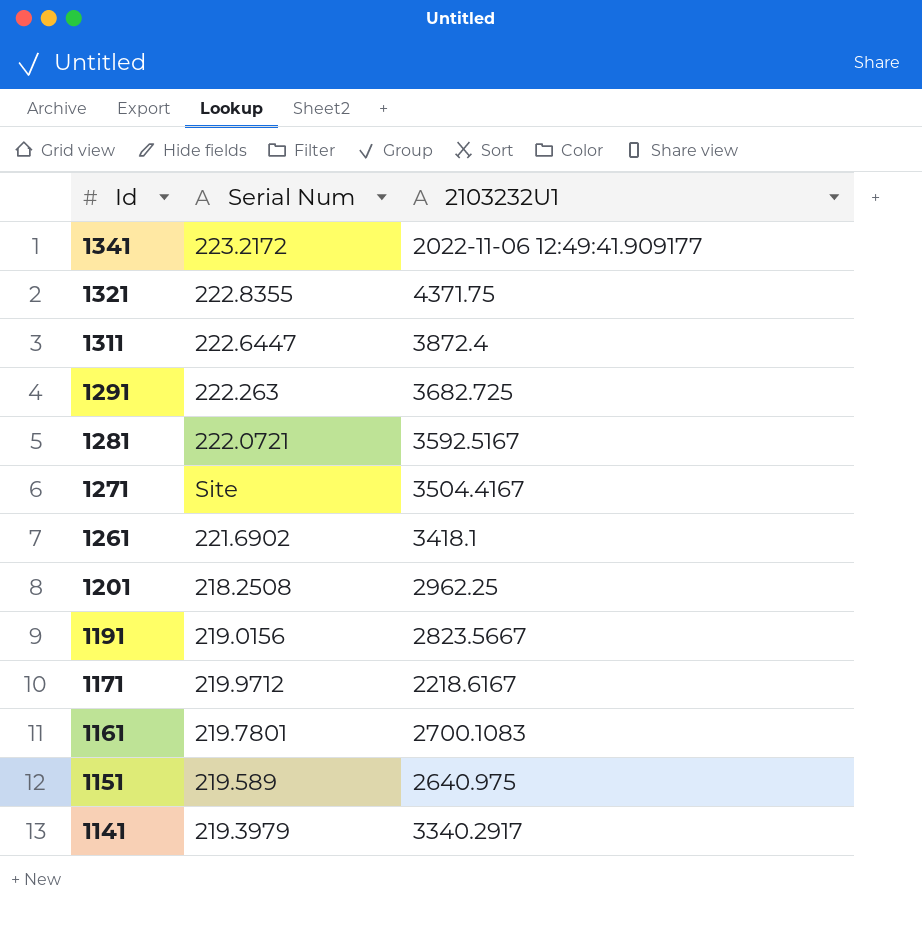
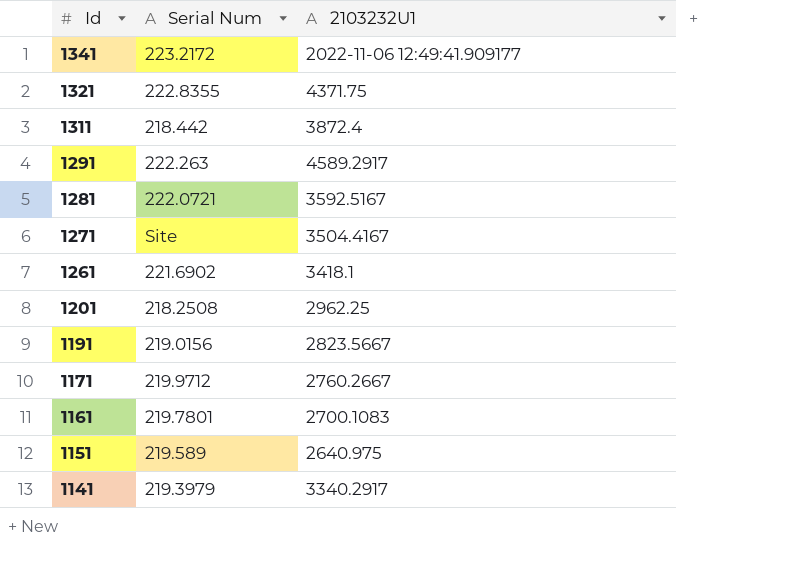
1311 | Serial Num: 222.6447 -> 218.442
1291 | 2103232U1: 3682.725 -> 4589.2917
1171 | 2103232U1: 2218.6167 -> 2760.2667

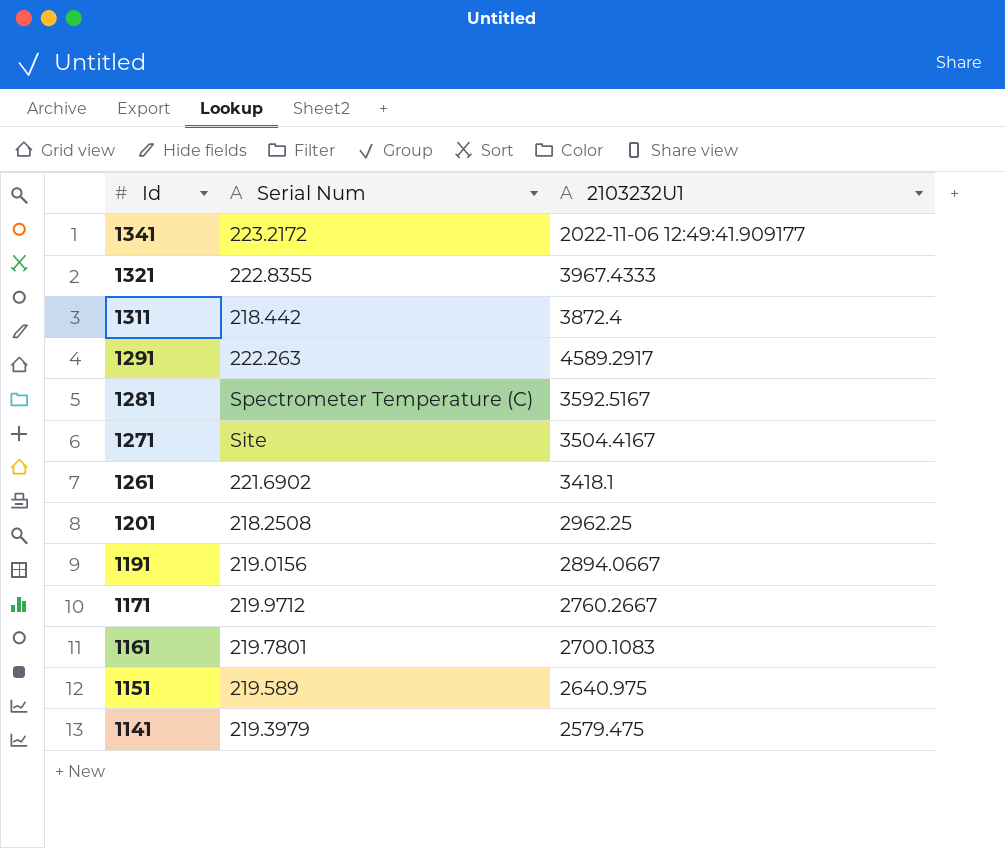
1321 | 2103232U1: 4371.75 -> 3967.4333
1281 | Serial Num: 222.0721 -> Spectrometer Temperature (C)
1191 | 2103232U1: 2823.5667 -> 2894.0667
1141 | 2103232U1: 3340.2917 -> 2579.475

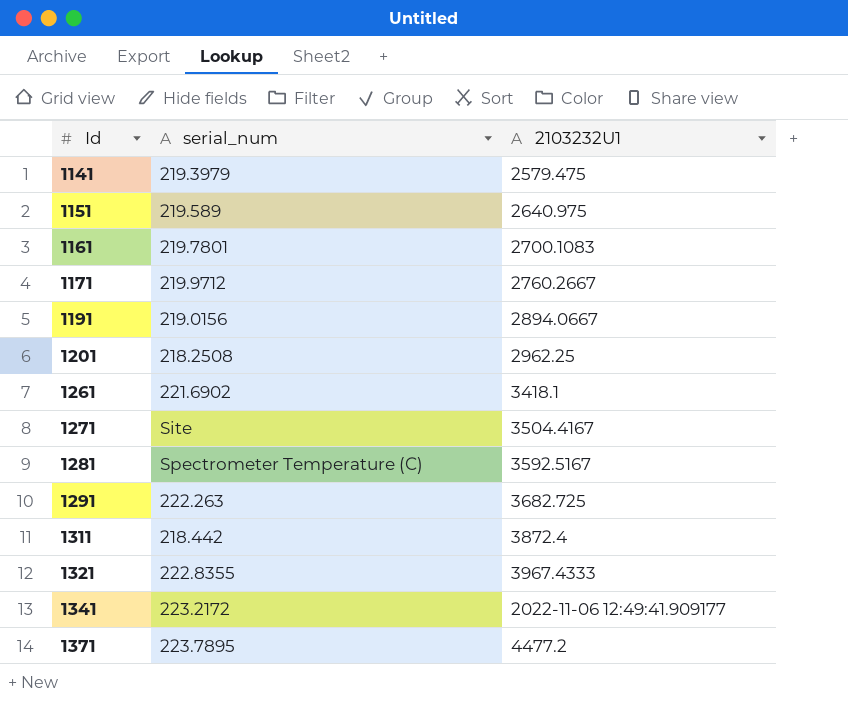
row order: Id descending -> Id ascending
column name: Serial Num -> serial_num
1291 | 2103232U1: 4589.2917 -> 3682.725
row 1371: none -> 223.7895 | 4477.2

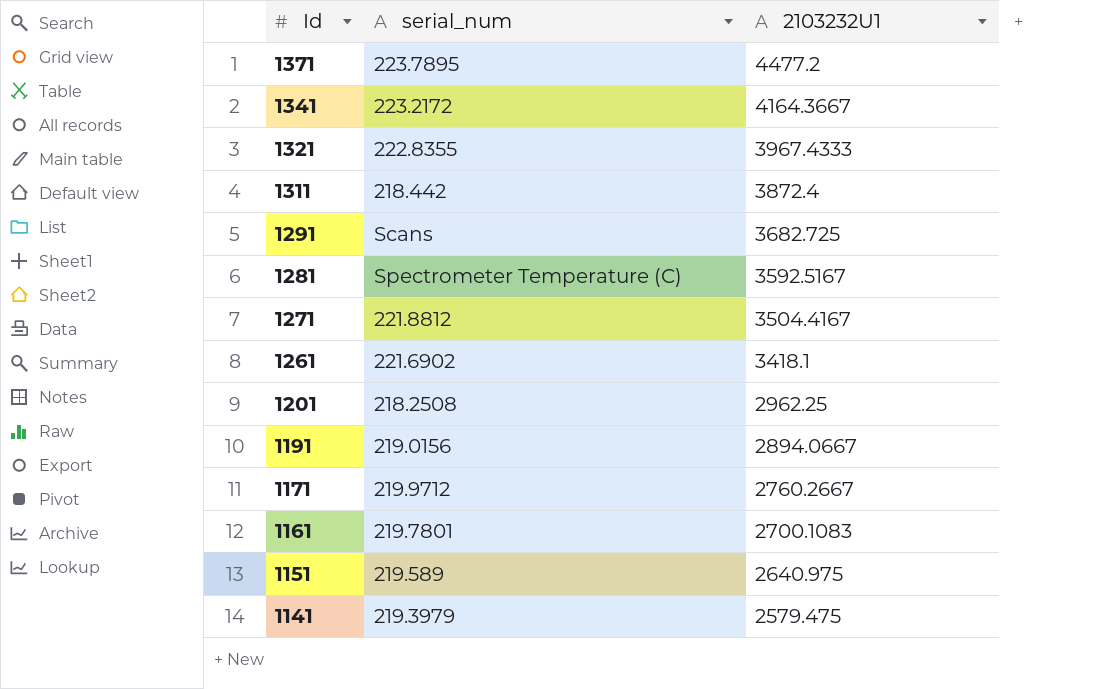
row order: Id ascending -> Id descending
1341 | 2103232U1: 2022-11-06 12:49:41.909177 -> 4164.3667
1291 | serial_num: 222.263 -> Scans
1271 | serial_num: Site -> 221.8812

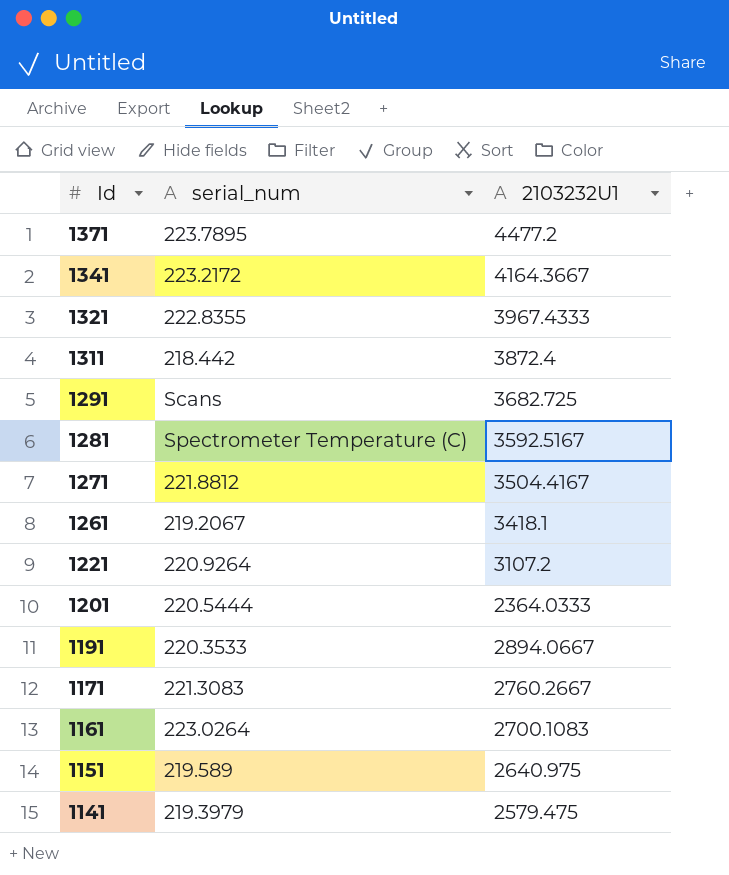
1261 | serial_num: 221.6902 -> 219.2067
row 1221: none -> 220.9264 | 3107.2
1201 | serial_num: 218.2508 -> 220.5444
1201 | 2103232U1: 2962.25 -> 2364.0333
1191 | serial_num: 219.0156 -> 220.3533
1171 | serial_num: 219.9712 -> 221.3083
1161 | serial_num: 219.7801 -> 223.0264

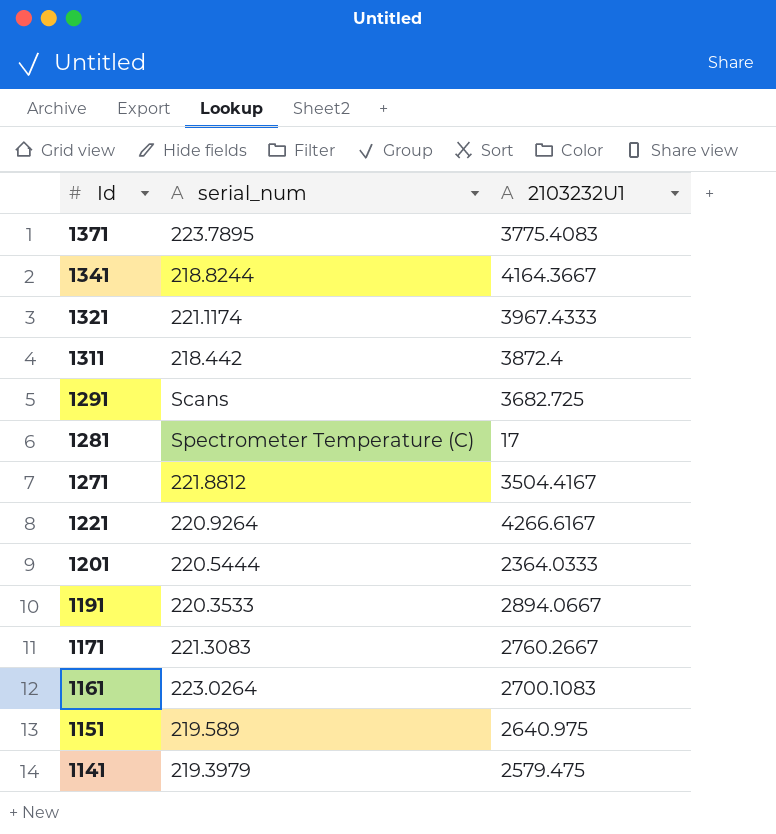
row 1261: 219.2067 | 3418.1 -> none
1371 | 2103232U1: 4477.2 -> 3775.4083
1341 | serial_num: 223.2172 -> 218.8244
1321 | serial_num: 222.8355 -> 221.1174
1281 | 2103232U1: 3592.5167 -> 17
1221 | 2103232U1: 3107.2 -> 4266.6167

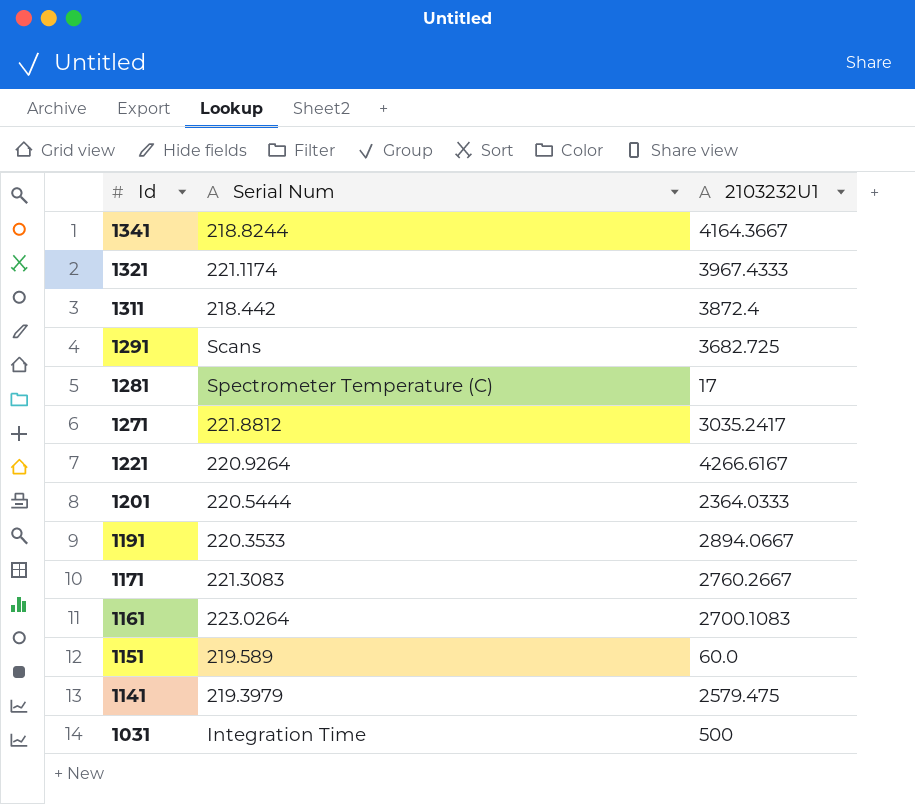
column name: serial_num -> Serial Num
row 1371: 223.7895 | 3775.4083 -> none
1271 | 2103232U1: 3504.4167 -> 3035.2417
1151 | 2103232U1: 2640.975 -> 60.0
row 1031: none -> Integration Time | 500

